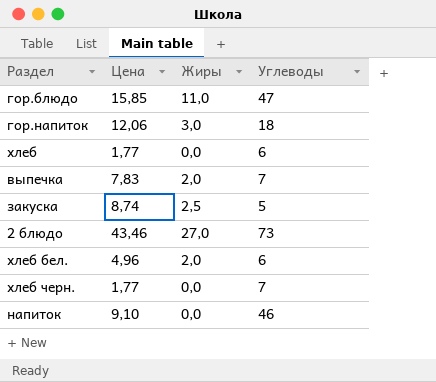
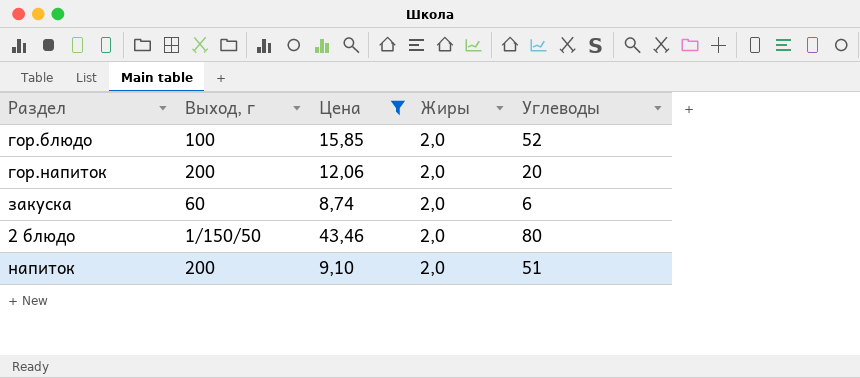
filter: none -> Цена >= 8,74
column Выход, г | position: none -> 2
гор.блюдо | Жиры: 11,0 -> 2,0
гор.блюдо | Углеводы: 47 -> 52
гор.напиток | Жиры: 3,0 -> 2,0
гор.напиток | Углеводы: 18 -> 20
закуска | Жиры: 2,5 -> 2,0
закуска | Углеводы: 5 -> 6
2 блюдо | Жиры: 27,0 -> 2,0
2 блюдо | Углеводы: 73 -> 80
напиток | Жиры: 0,0 -> 2,0
напиток | Углеводы: 46 -> 51

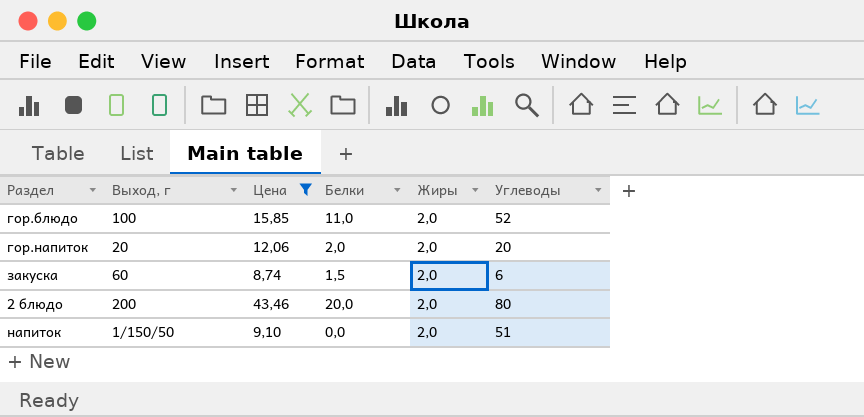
column Белки | position: none -> 4
гор.напиток | Выход, г: 200 -> 20
2 блюдо | Выход, г: 1/150/50 -> 200
напиток | Выход, г: 200 -> 1/150/50

